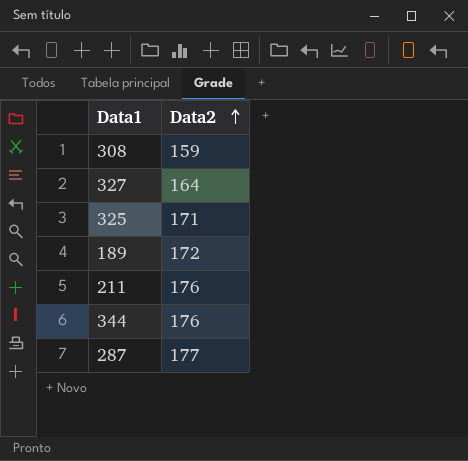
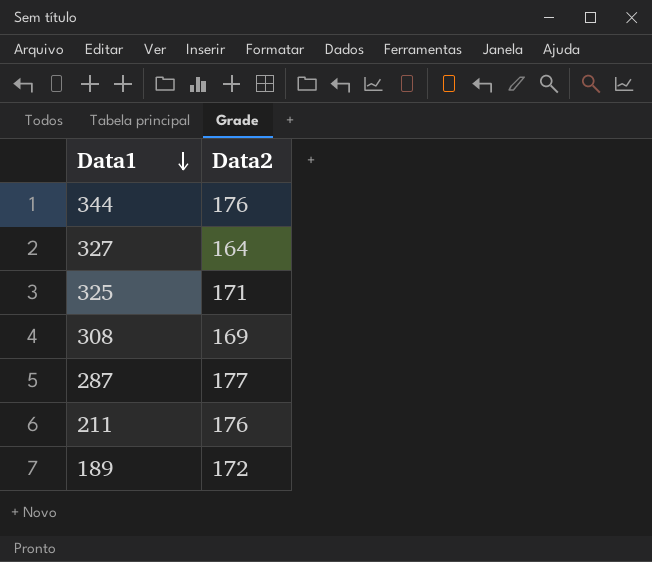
row order: Data2 ascending -> Data1 descending
308 | Data2: 159 -> 169

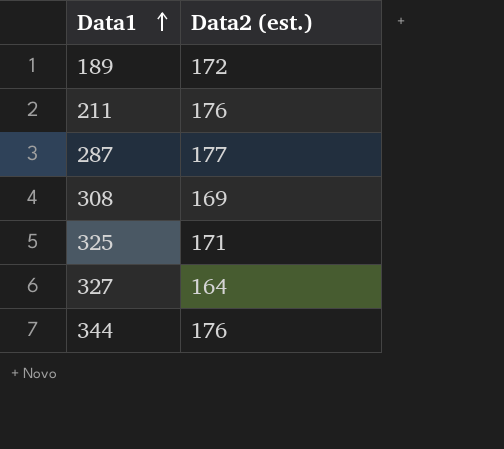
row order: Data1 descending -> Data1 ascending
column name: Data2 -> Data2 (est.)

